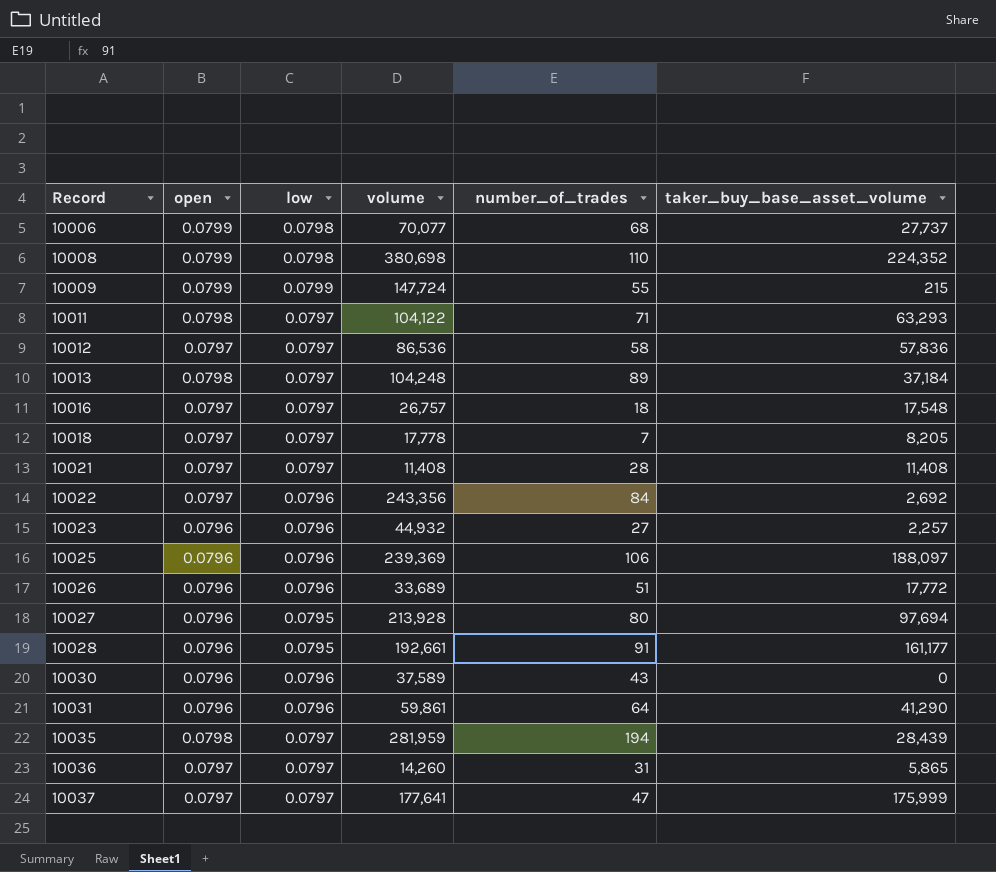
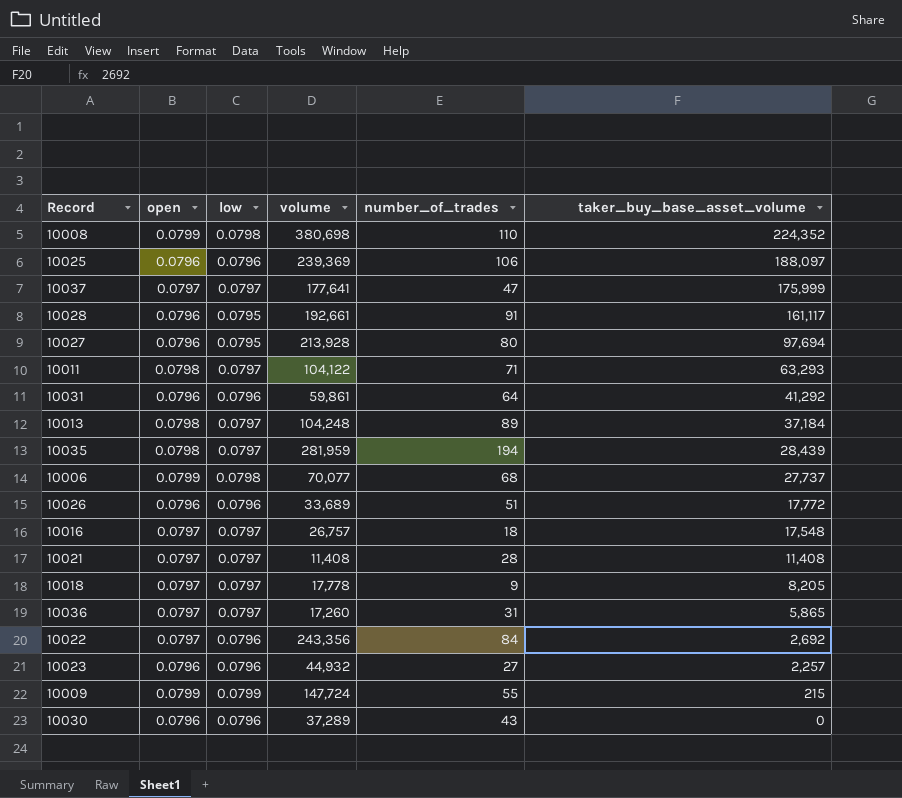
row order: Record ascending -> taker_buy_base_asset_volume descending
row 10012: 0.0797 | 0.0797 | 86,536 | 58 | 57,836 -> none
10028 | taker_buy_base_asset_volume: 161,177 -> 161,117
10031 | taker_buy_base_asset_volume: 41,290 -> 41,292
10018 | number_of_trades: 7 -> 9
10036 | volume: 14,260 -> 17,260
10030 | volume: 37,589 -> 37,289

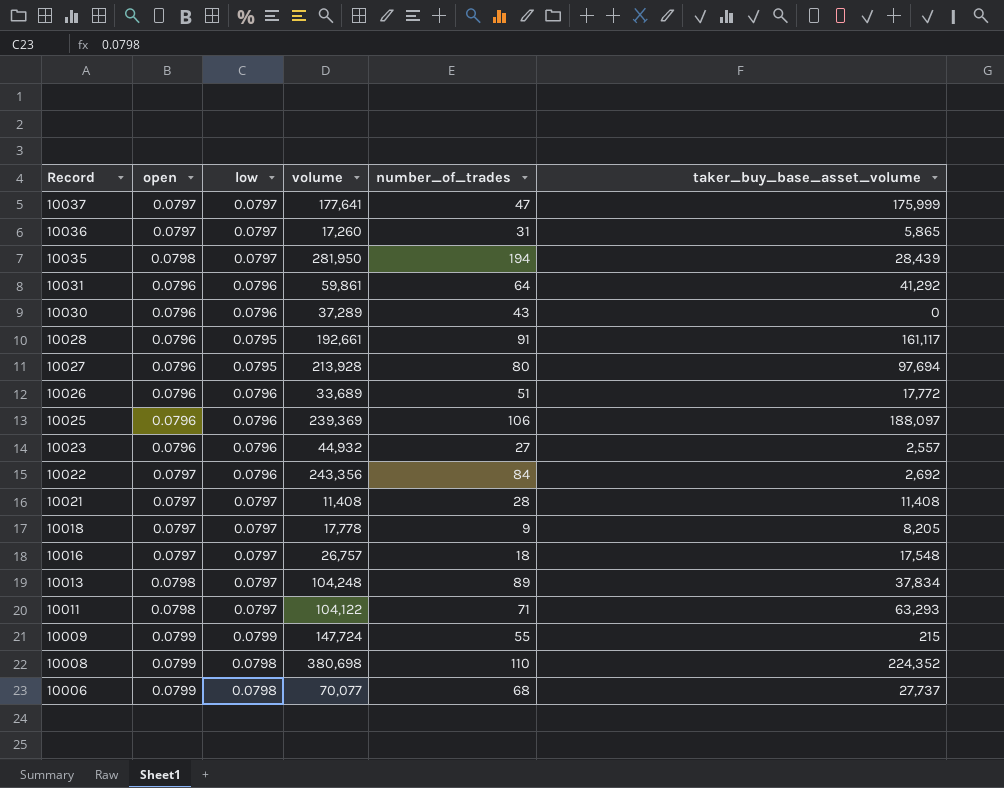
row order: taker_buy_base_asset_volume descending -> Record descending
10035 | volume: 281,959 -> 281,950
10023 | taker_buy_base_asset_volume: 2,257 -> 2,557
10013 | taker_buy_base_asset_volume: 37,184 -> 37,834

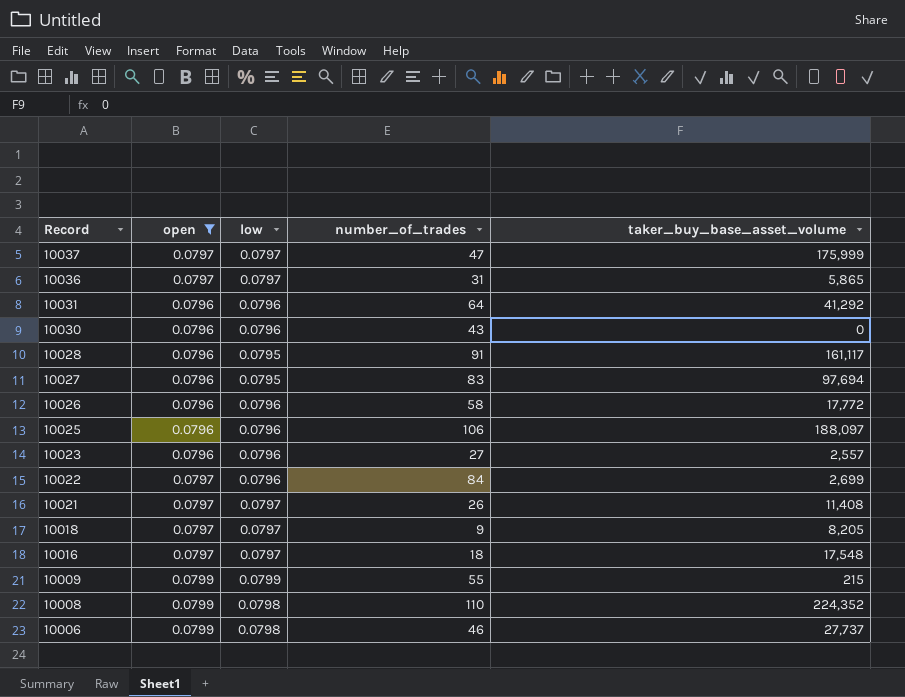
filter: none -> open != 0.0798
column volume | position: 4 -> none
10027 | number_of_trades: 80 -> 83
10026 | number_of_trades: 51 -> 58
10022 | taker_buy_base_asset_volume: 2,692 -> 2,699
10021 | number_of_trades: 28 -> 26
10006 | number_of_trades: 68 -> 46

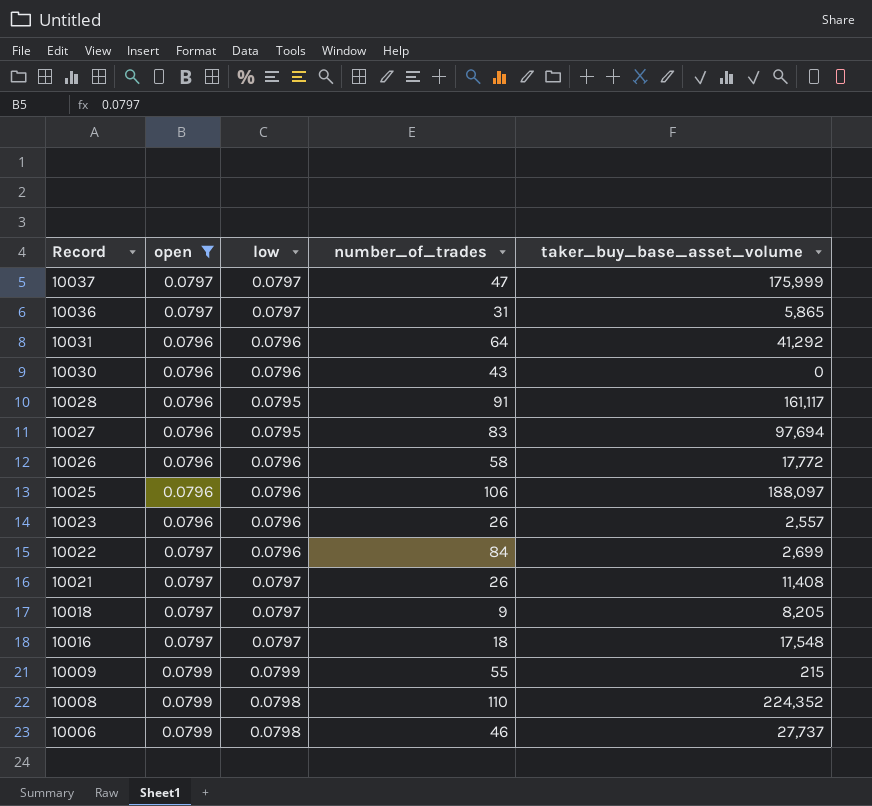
10023 | number_of_trades: 27 -> 26

